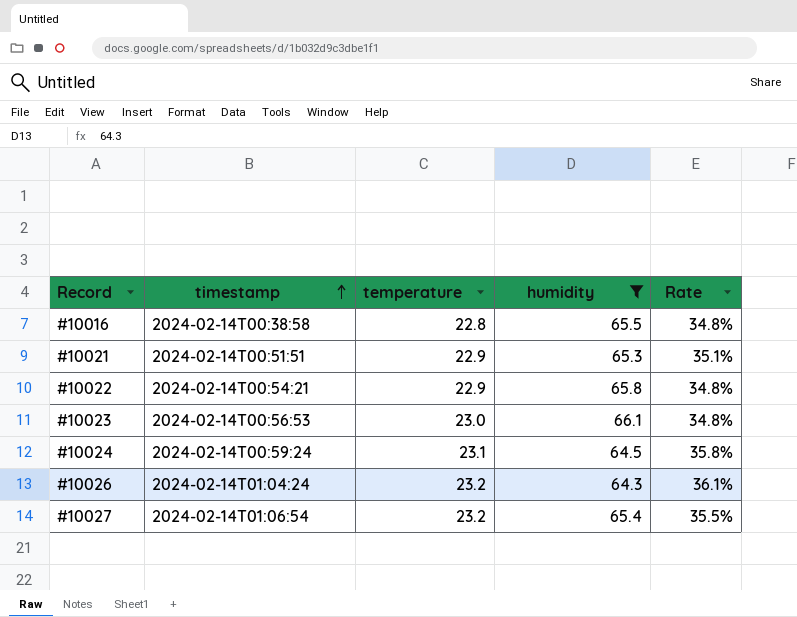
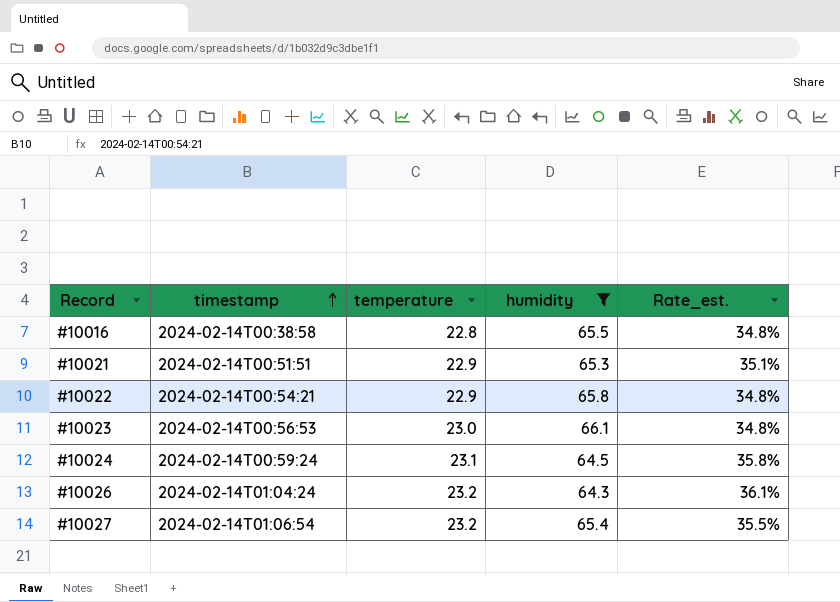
column name: Rate -> Rate_est.

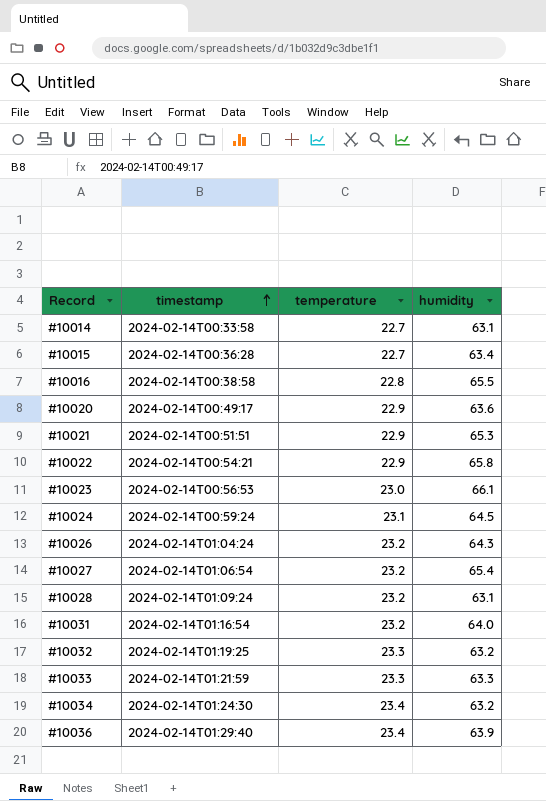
filter: humidity >= 64.3 -> none
column Rate_est. | formula: [temperature] / [humidity] -> none

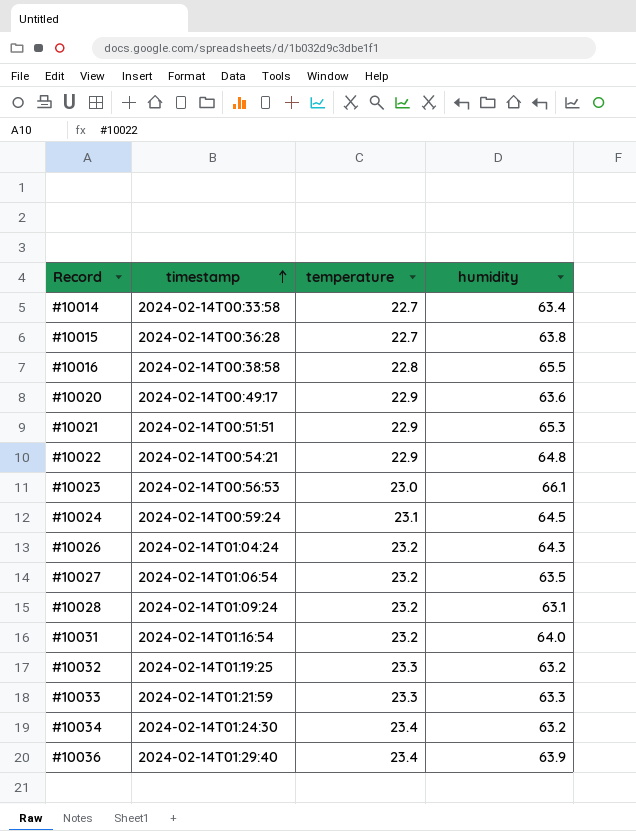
#10014 | humidity: 63.1 -> 63.4
#10015 | humidity: 63.4 -> 63.8
#10022 | humidity: 65.8 -> 64.8
#10027 | humidity: 65.4 -> 63.5

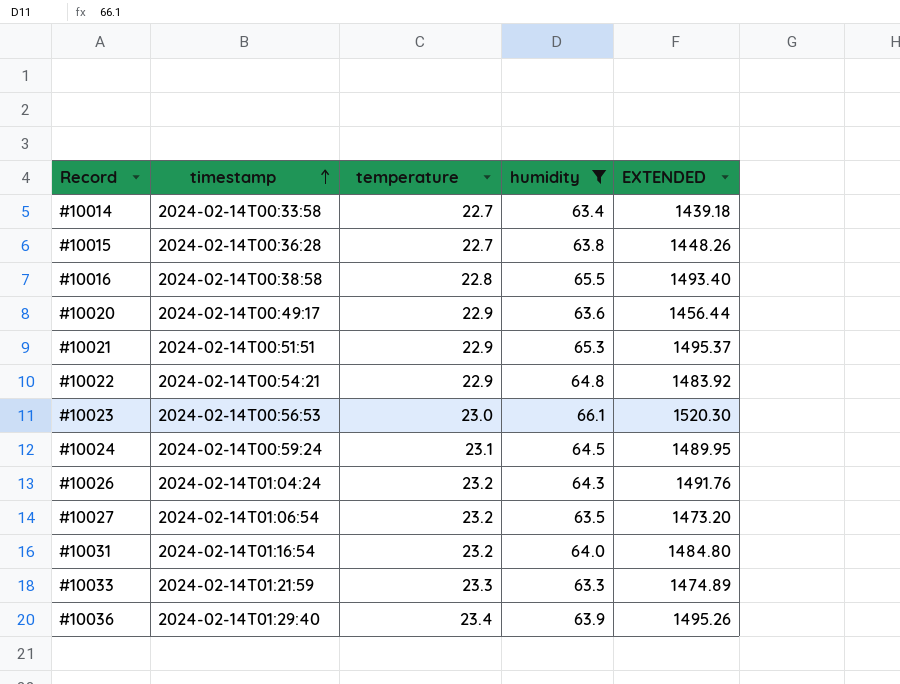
filter: none -> humidity >= 63.3
column EXTENDED | formula: none -> [temperature] * [humidity]

